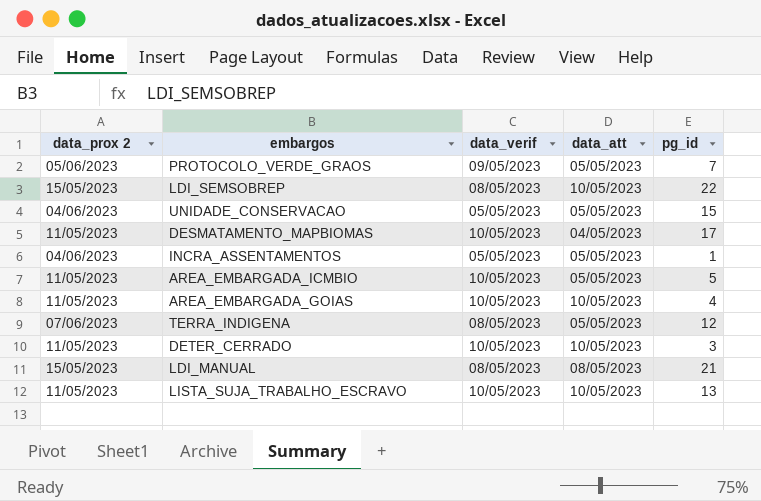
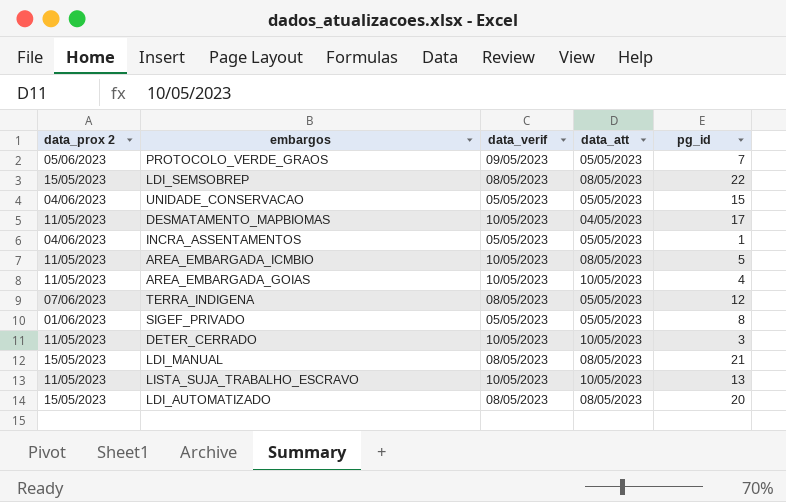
LDI_SEMSOBREP | data_att: 10/05/2023 -> 08/05/2023
AREA_EMBARGADA_ICMBIO | data_att: 05/05/2023 -> 08/05/2023
row SIGEF_PRIVADO: none -> 01/06/2023 | 05/05/2023 | 05/05/2023 | 8
row LDI_AUTOMATIZADO: none -> 15/05/2023 | 08/05/2023 | 08/05/2023 | 20

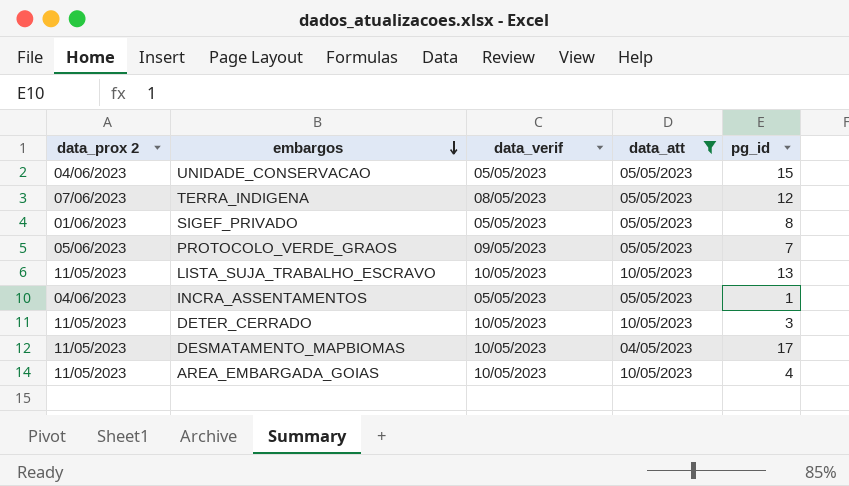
filter: none -> data_att != 08/05/2023
row order: none -> embargos descending

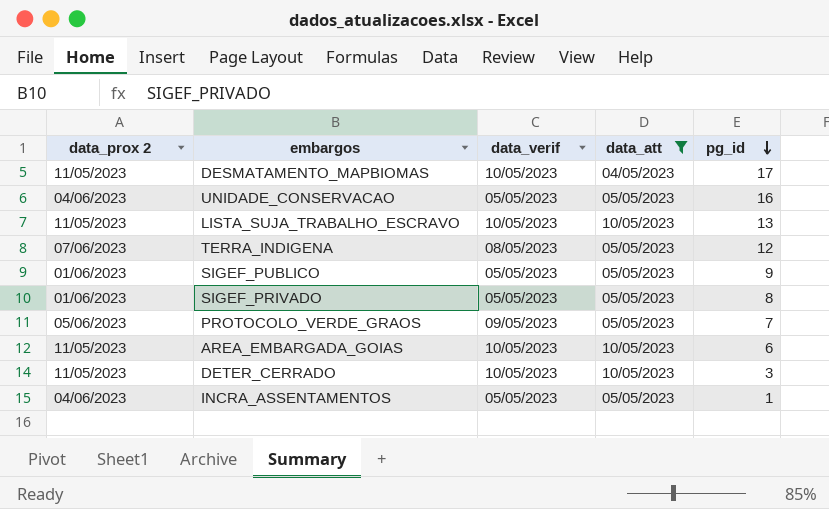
row order: embargos descending -> pg_id descending
UNIDADE_CONSERVACAO | pg_id: 15 -> 16
row SIGEF_PUBLICO: none -> 01/06/2023 | 05/05/2023 | 05/05/2023 | 9
AREA_EMBARGADA_GOIAS | pg_id: 4 -> 6

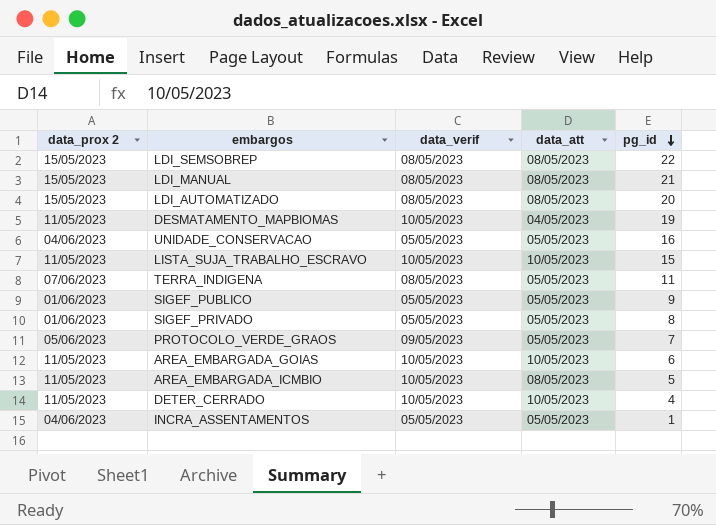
filter: data_att != 08/05/2023 -> none
DESMATAMENTO_MAPBIOMAS | pg_id: 17 -> 19
LISTA_SUJA_TRABALHO_ESCRAVO | pg_id: 13 -> 15
TERRA_INDIGENA | pg_id: 12 -> 11
DETER_CERRADO | pg_id: 3 -> 4

